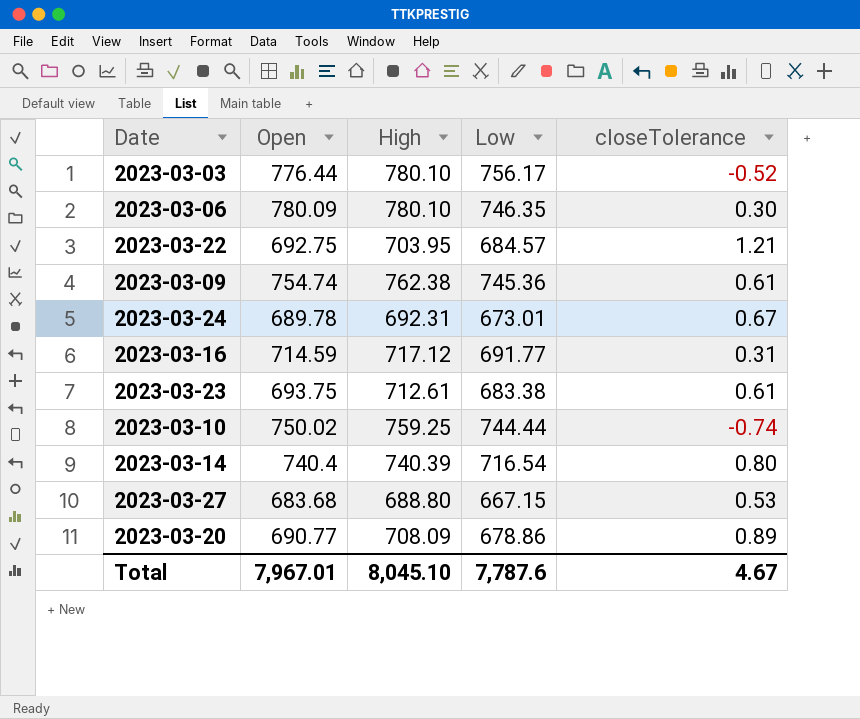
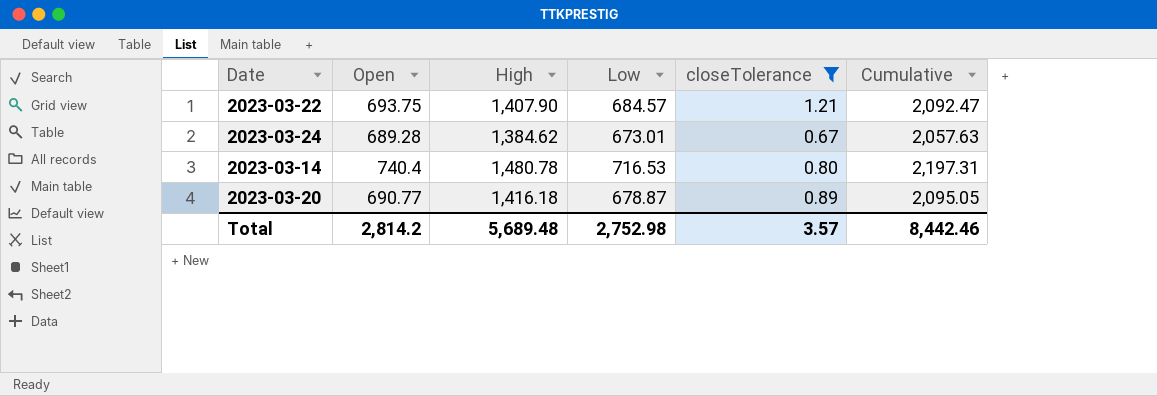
filter: none -> closeTolerance >= 0.67
column Cumulative | formula: none -> [High] + [Low]
2023-03-22 | Open: 692.75 -> 693.75
2023-03-22 | High: 703.95 -> 1,407.90
2023-03-24 | Open: 689.78 -> 689.28
2023-03-24 | High: 692.31 -> 1,384.62
2023-03-14 | High: 740.39 -> 1,480.78
2023-03-14 | Low: 716.54 -> 716.53
2023-03-20 | High: 708.09 -> 1,416.18
2023-03-20 | Low: 678.86 -> 678.87
Total | Open: 7,967.01 -> 2,814.2
Total | High: 8,045.10 -> 5,689.48
Total | Low: 7,787.6 -> 2,752.98
Total | closeTolerance: 4.67 -> 3.57

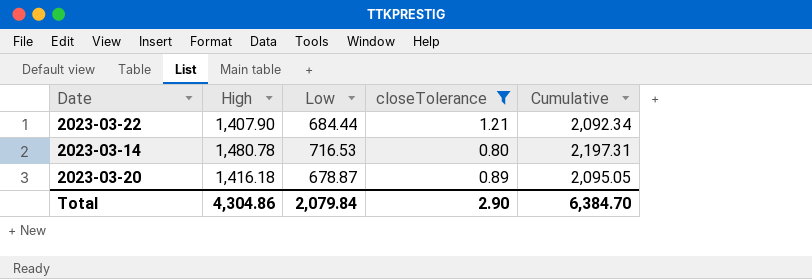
column Open | position: 2 -> none
row 2023-03-24: 689.28 | 1,384.62 | 673.01 | 0.67 | 2,057.63 -> none
2023-03-22 | Low: 684.57 -> 684.44
2023-03-22 | Cumulative: 2,092.47 -> 2,092.34
Total | High: 5,689.48 -> 4,304.86
Total | Low: 2,752.98 -> 2,079.84
Total | closeTolerance: 3.57 -> 2.90
Total | Cumulative: 8,442.46 -> 6,384.70

